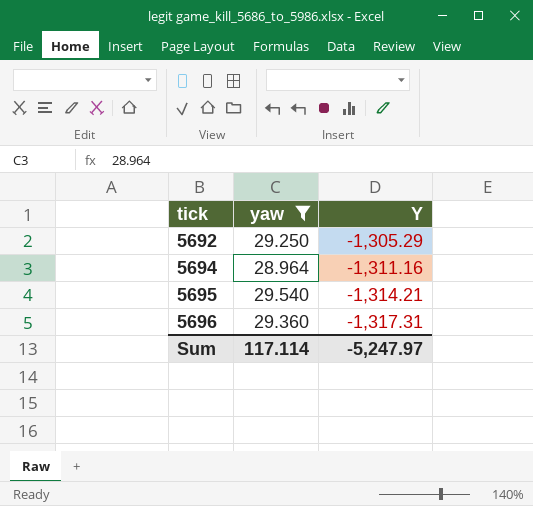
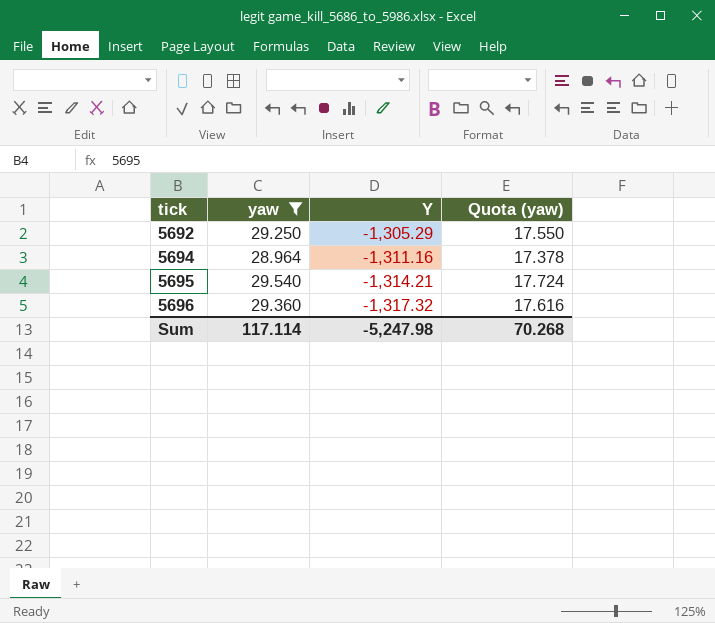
column Quota (yaw) | formula: none -> [yaw] * 0.6
5696 | Y: -1,317.31 -> -1,317.32
Sum | Y: -5,247.97 -> -5,247.98

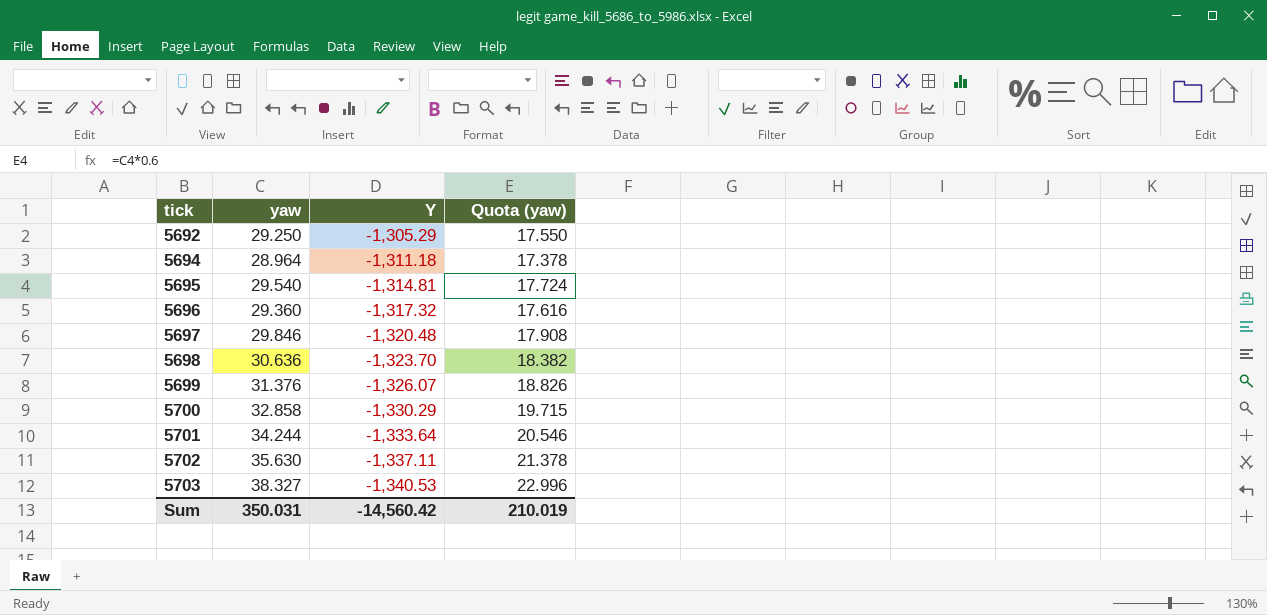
filter: yaw <= 29.540 -> none
5694 | Y: -1,311.16 -> -1,311.18
5695 | Y: -1,314.21 -> -1,314.81
Sum | yaw: 117.114 -> 350.031
Sum | Y: -5,247.98 -> -14,560.42
Sum | Quota (yaw): 70.268 -> 210.019

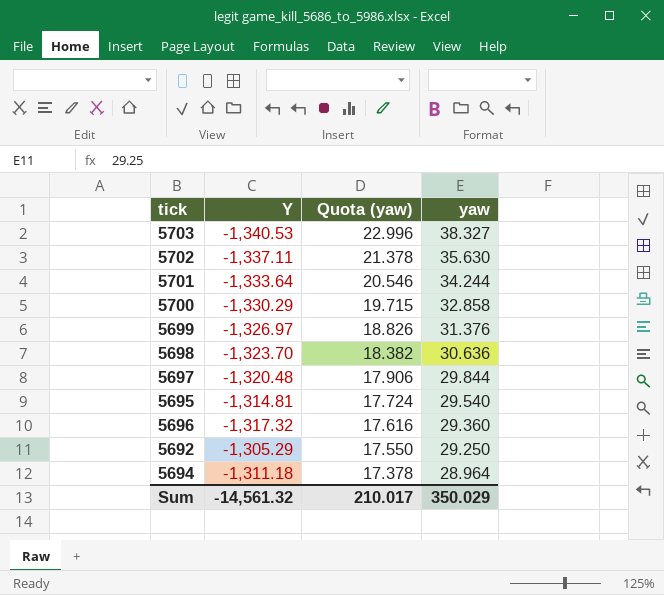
row order: tick ascending -> Quota (yaw) descending
column yaw | position: 2 -> 4
5699 | Y: -1,326.07 -> -1,326.97
5697 | Quota (yaw): 17.908 -> 17.906
5697 | yaw: 29.846 -> 29.844
Sum | Y: -14,560.42 -> -14,561.32
Sum | Quota (yaw): 210.019 -> 210.017
Sum | yaw: 350.031 -> 350.029

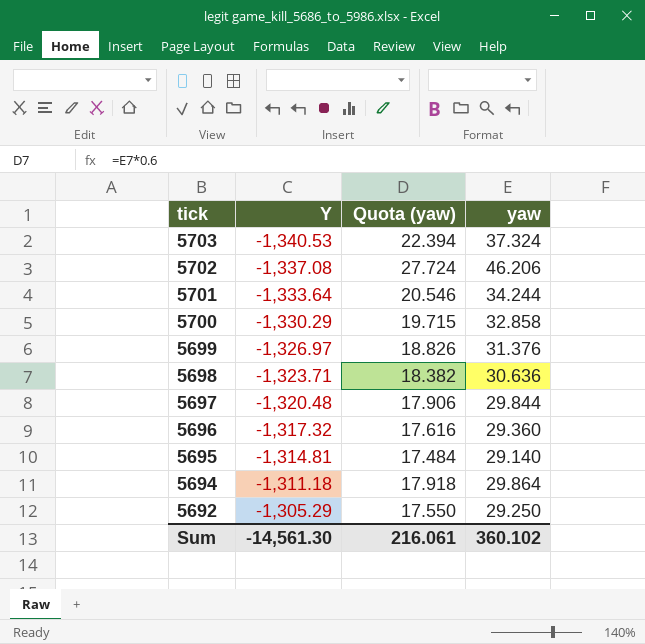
row order: Quota (yaw) descending -> tick descending
5703 | Quota (yaw): 22.996 -> 22.394
5703 | yaw: 38.327 -> 37.324
5702 | Y: -1,337.11 -> -1,337.08
5702 | Quota (yaw): 21.378 -> 27.724
5702 | yaw: 35.630 -> 46.206
5698 | Y: -1,323.70 -> -1,323.71
5695 | Quota (yaw): 17.724 -> 17.484
5695 | yaw: 29.540 -> 29.140
5694 | Quota (yaw): 17.378 -> 17.918
5694 | yaw: 28.964 -> 29.864
Sum | Y: -14,561.32 -> -14,561.30
Sum | Quota (yaw): 210.017 -> 216.061
Sum | yaw: 350.029 -> 360.102

